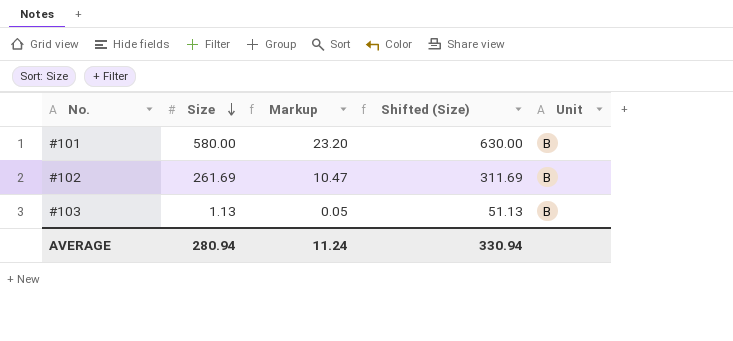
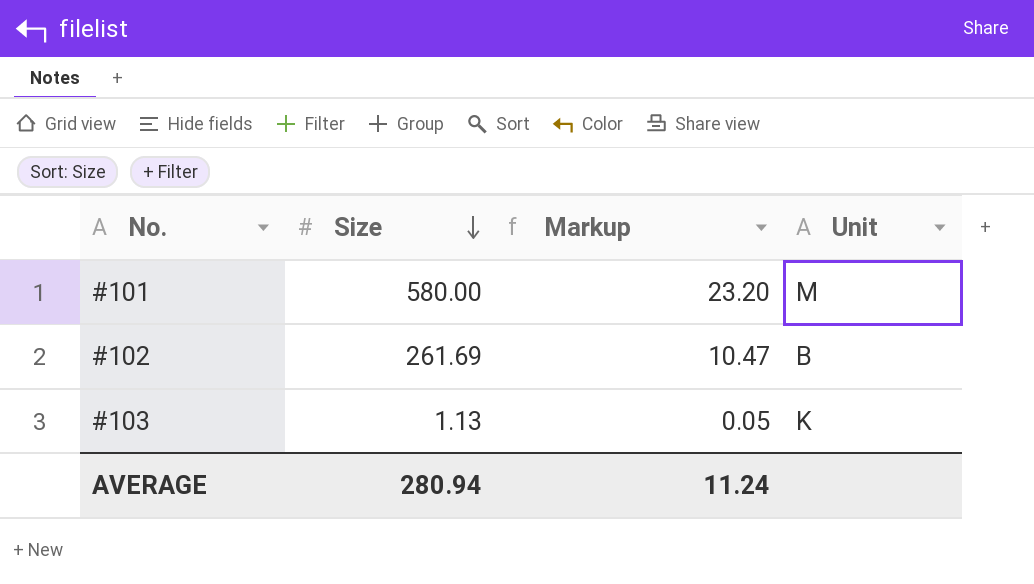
column Shifted (Size) | formula: [Size] + 50 -> none
#101 | Unit: B -> M
#103 | Unit: B -> K

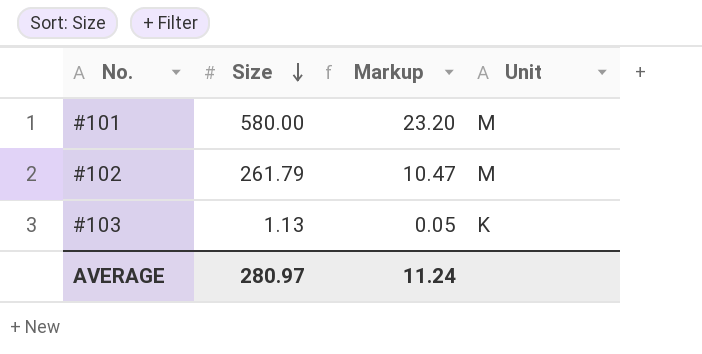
#102 | Size: 261.69 -> 261.79
#102 | Unit: B -> M
AVERAGE | Size: 280.94 -> 280.97

